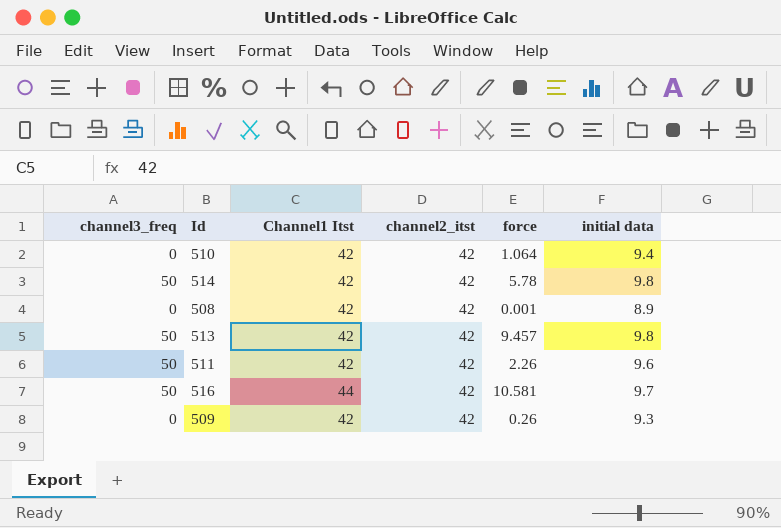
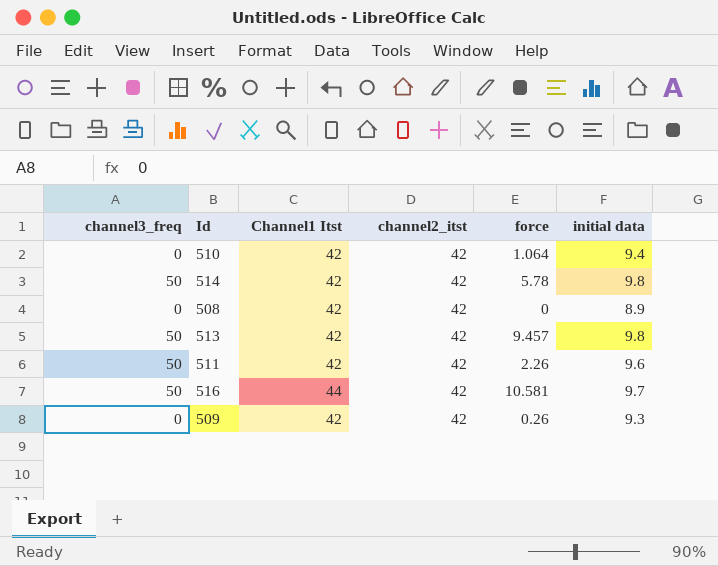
508 | force: 0.001 -> 0

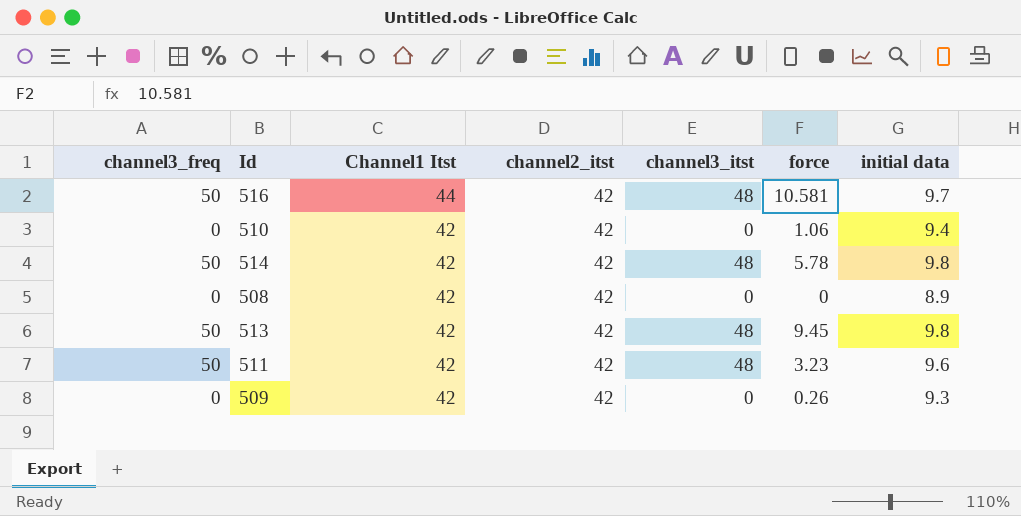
row order: none -> Channel1 Itst descending
column channel3_itst | position: none -> 5
510 | force: 1.064 -> 1.06
513 | force: 9.457 -> 9.45
511 | force: 2.26 -> 3.23

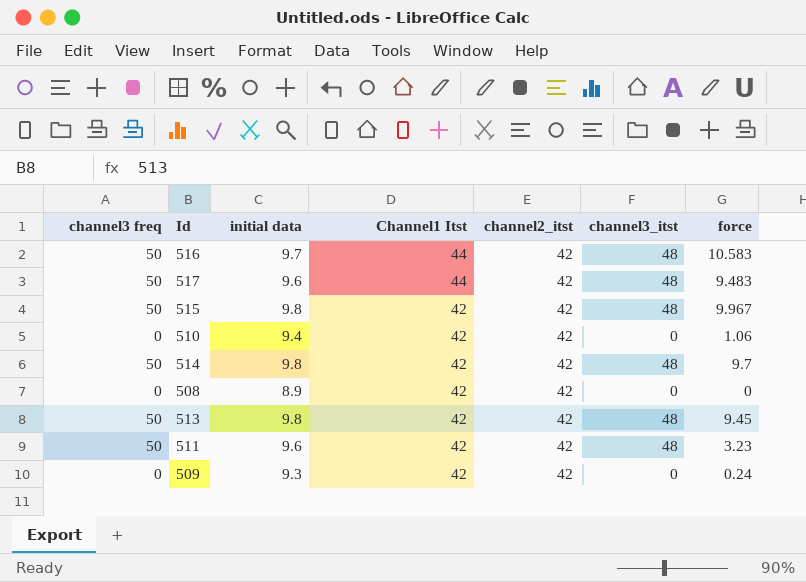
column name: channel3_freq -> channel3 freq
column initial data | position: 7 -> 3
516 | force: 10.581 -> 10.583
row 517: none -> 50 | 9.6 | 44 | 42 | 48 | 9.483
row 515: none -> 50 | 9.8 | 42 | 42 | 48 | 9.967
514 | force: 5.78 -> 9.7
509 | force: 0.26 -> 0.24

